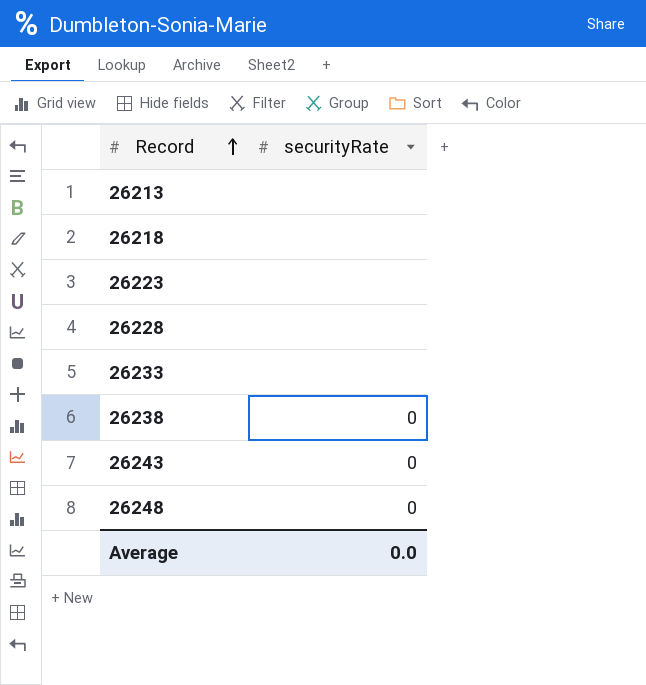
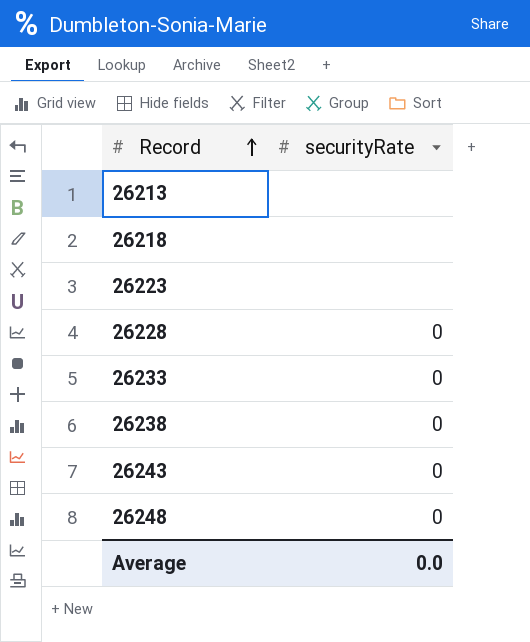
26228 | securityRate: none -> 0
26233 | securityRate: none -> 0

